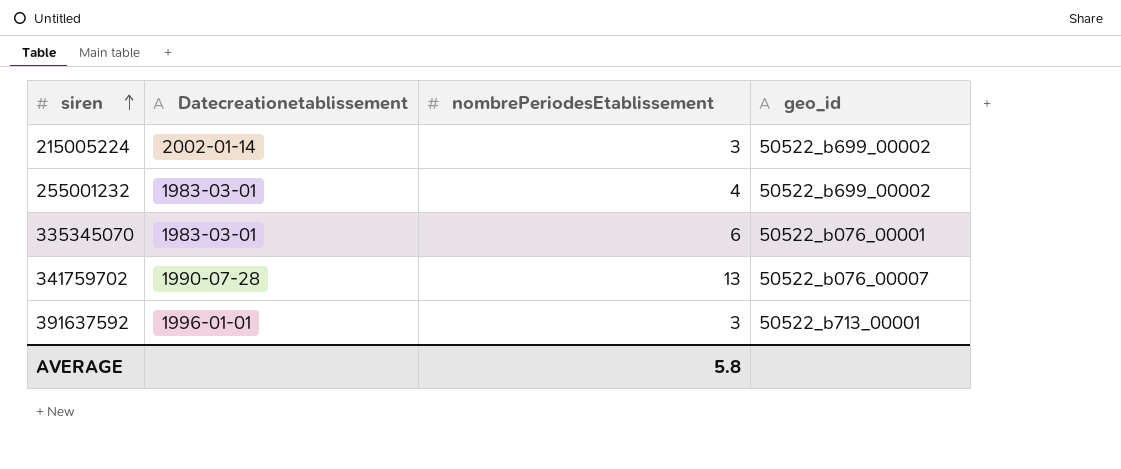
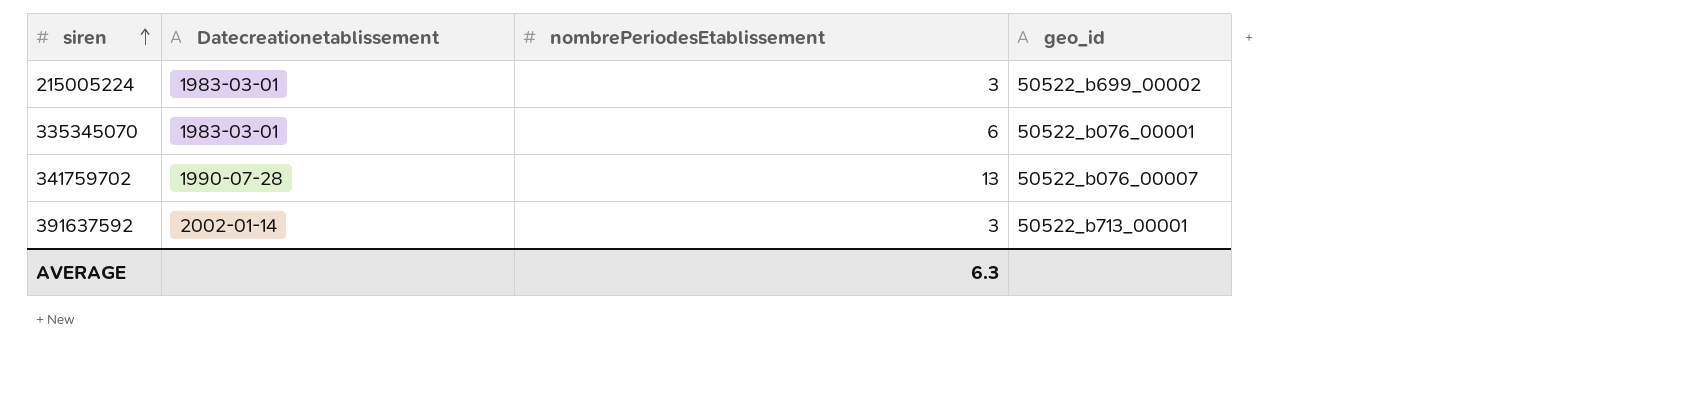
row 255001232: 1983-03-01 | 4 | 50522_b699_00002 -> none
215005224 | Datecreationetablissement: 2002-01-14 -> 1983-03-01
391637592 | Datecreationetablissement: 1996-01-01 -> 2002-01-14
AVERAGE | nombrePeriodesEtablissement: 5.8 -> 6.3

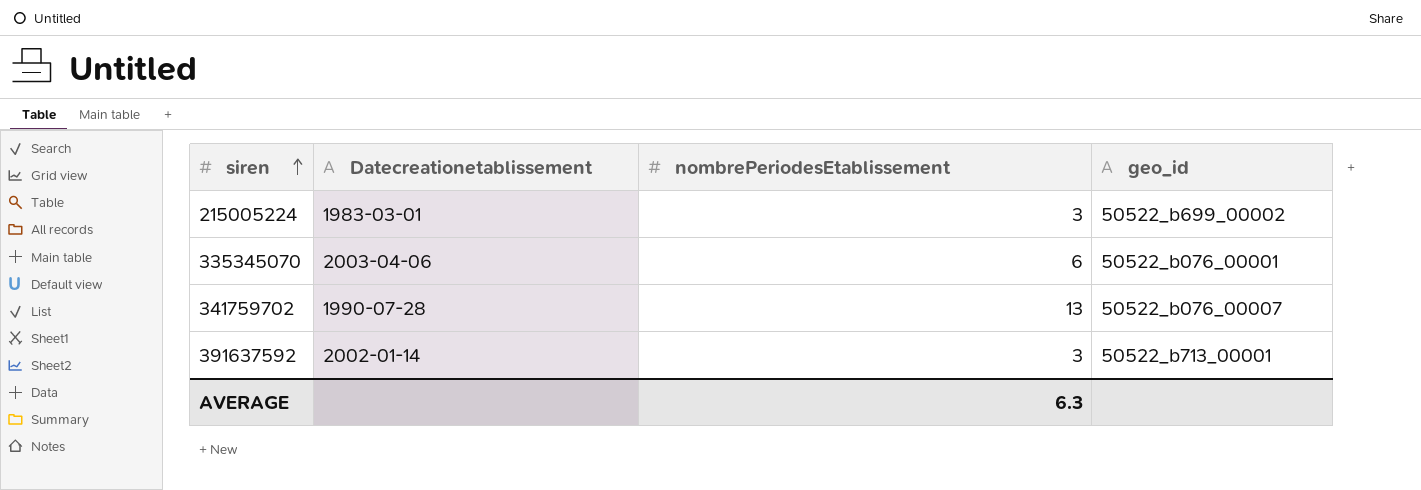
335345070 | Datecreationetablissement: 1983-03-01 -> 2003-04-06

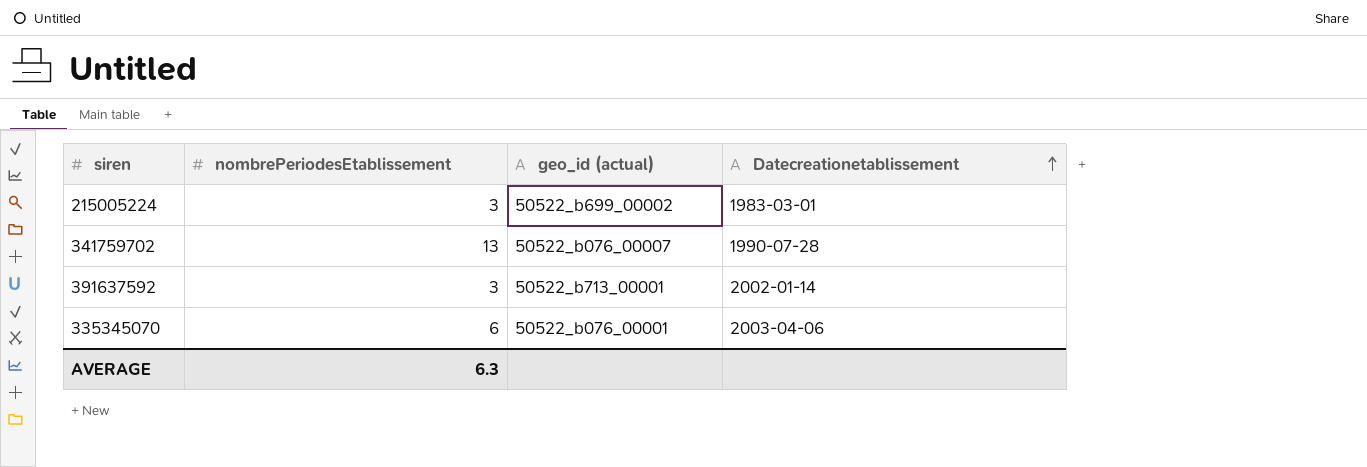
row order: siren ascending -> Datecreationetablissement ascending
column name: geo_id -> geo_id (actual)
column Datecreationetablissement | position: 2 -> 4

